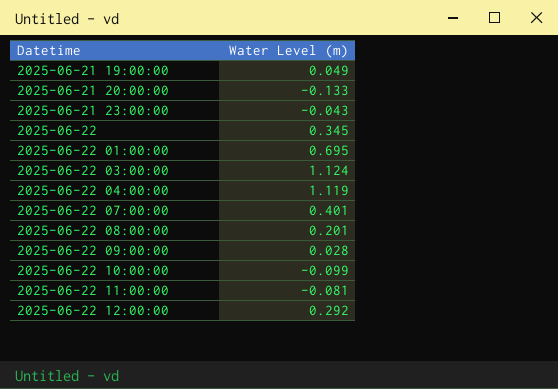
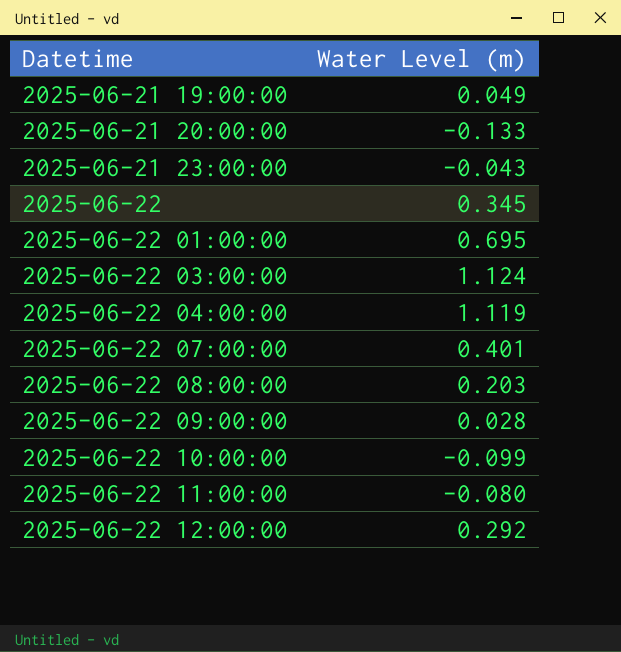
2025-06-22 08:00:00 | Water Level (m): 0.201 -> 0.203
2025-06-22 11:00:00 | Water Level (m): -0.081 -> -0.080

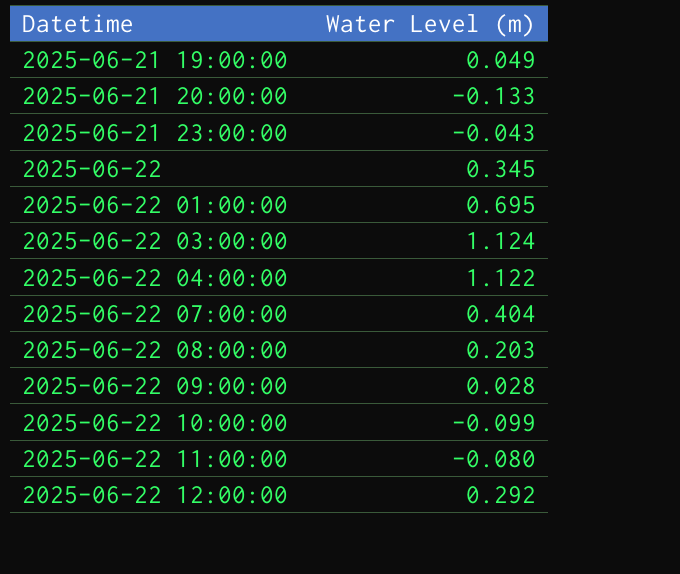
2025-06-22 04:00:00 | Water Level (m): 1.119 -> 1.122
2025-06-22 07:00:00 | Water Level (m): 0.401 -> 0.404

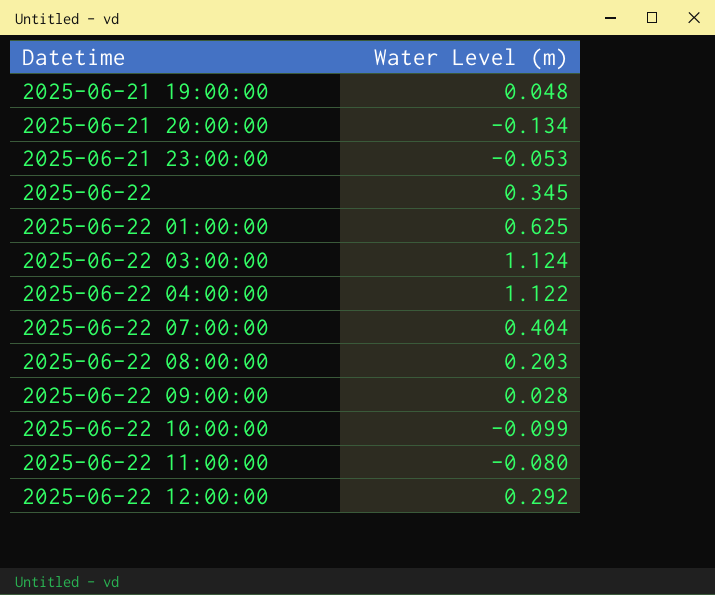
2025-06-21 19:00:00 | Water Level (m): 0.049 -> 0.048
2025-06-21 20:00:00 | Water Level (m): -0.133 -> -0.134
2025-06-21 23:00:00 | Water Level (m): -0.043 -> -0.053
2025-06-22 01:00:00 | Water Level (m): 0.695 -> 0.625

